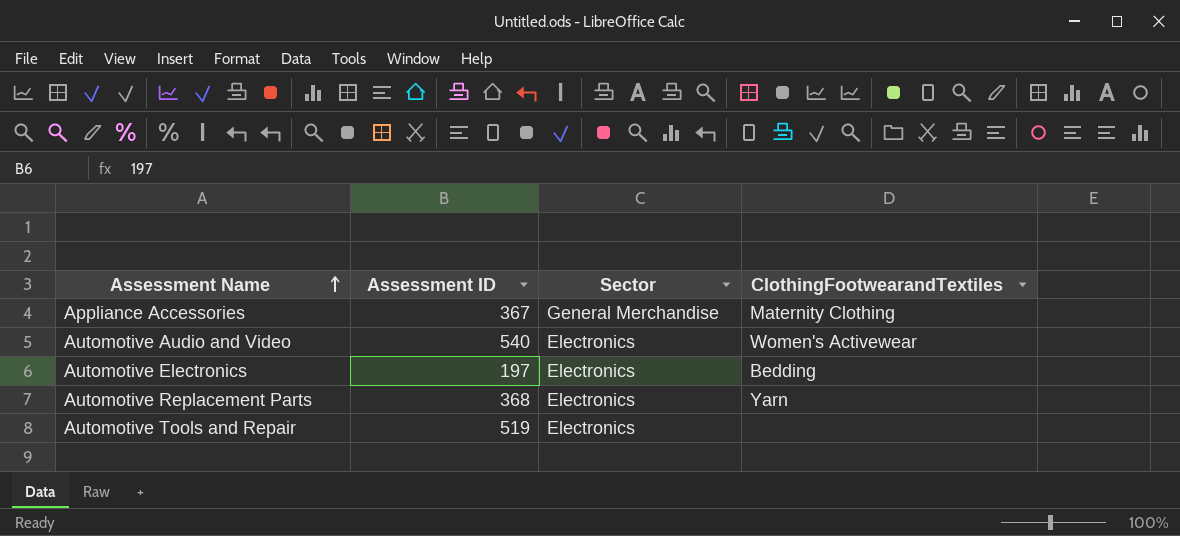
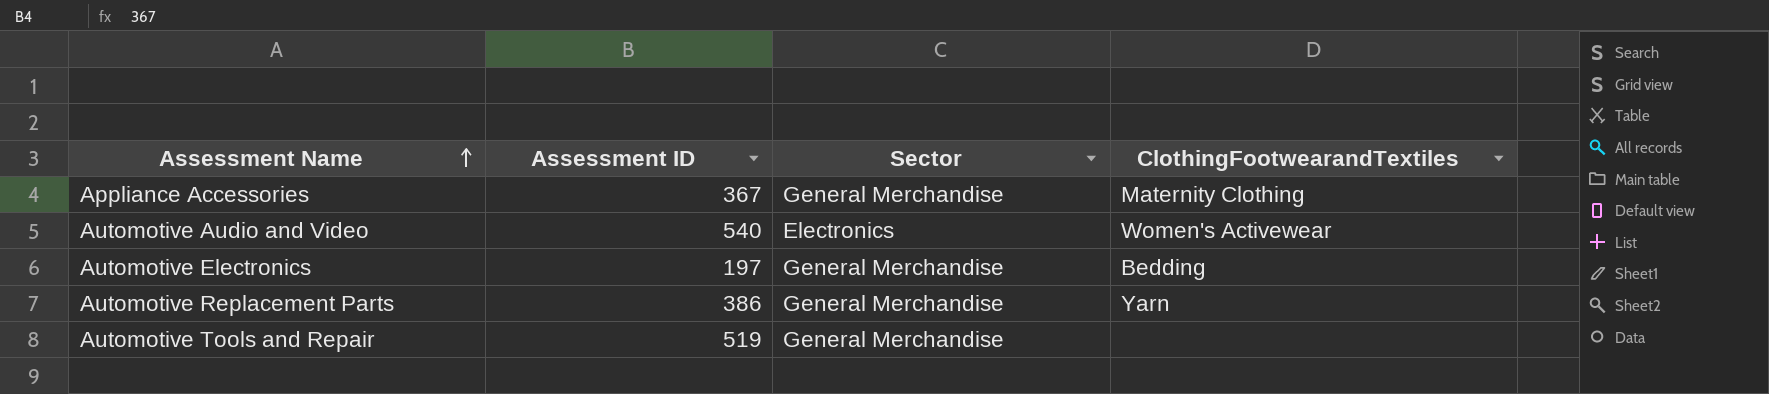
Automotive Electronics | Sector: Electronics -> General Merchandise
Automotive Replacement Parts | Assessment ID: 368 -> 386
Automotive Replacement Parts | Sector: Electronics -> General Merchandise
Automotive Tools and Repair | Sector: Electronics -> General Merchandise

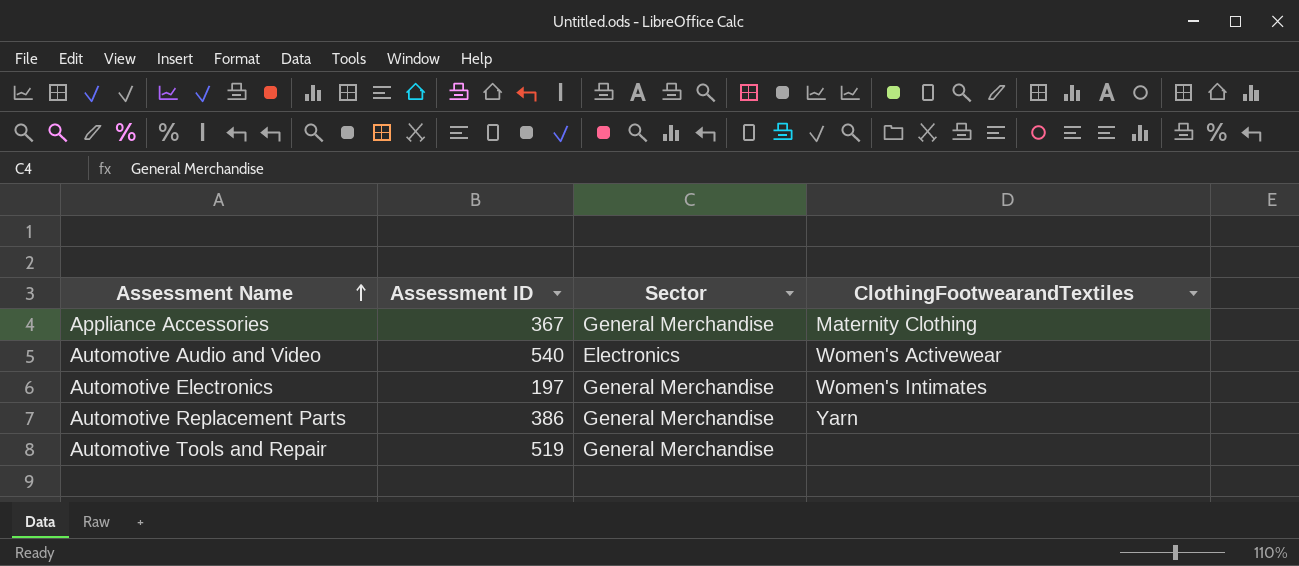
Automotive Electronics | ClothingFootwearandTextiles: Bedding -> Women's Intimates

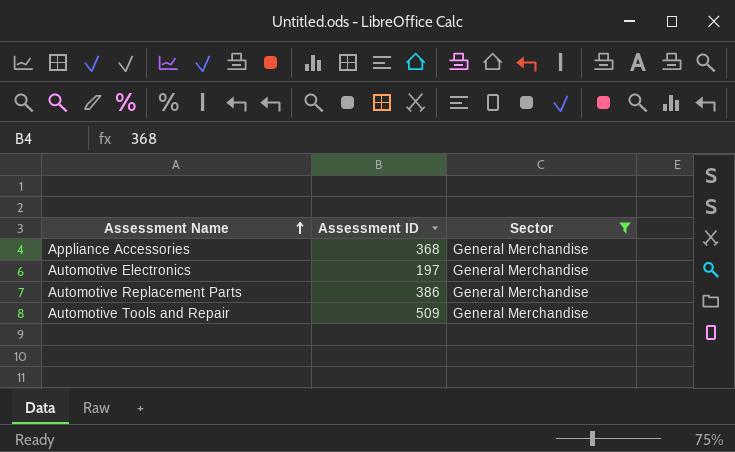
filter: none -> Sector = General Merchandise
column ClothingFootwearandTextiles | position: 4 -> none
Appliance Accessories | Assessment ID: 367 -> 368
Automotive Tools and Repair | Assessment ID: 519 -> 509

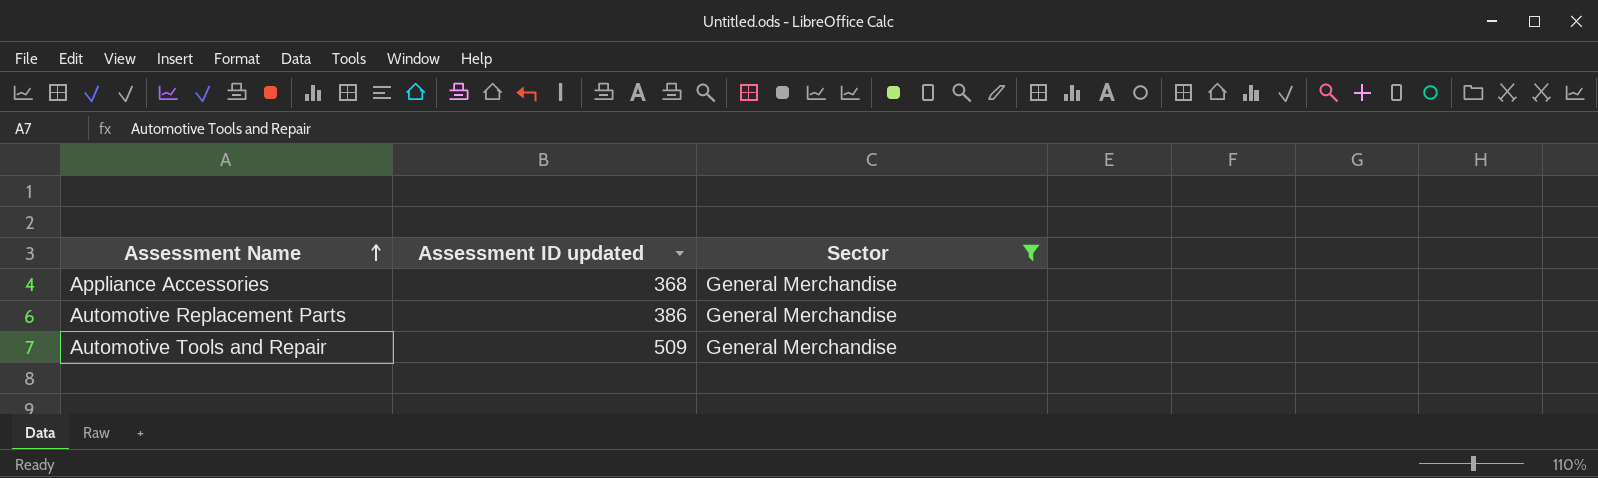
column name: Assessment ID -> Assessment ID updated
row Automotive Electronics: 197 | General Merchandise -> none

